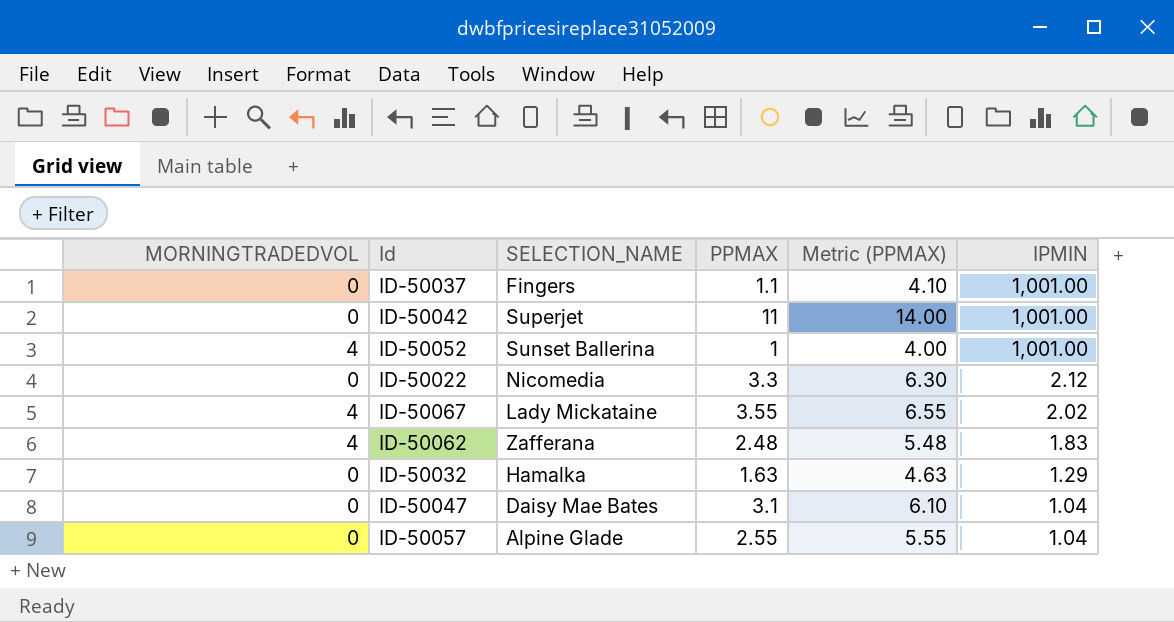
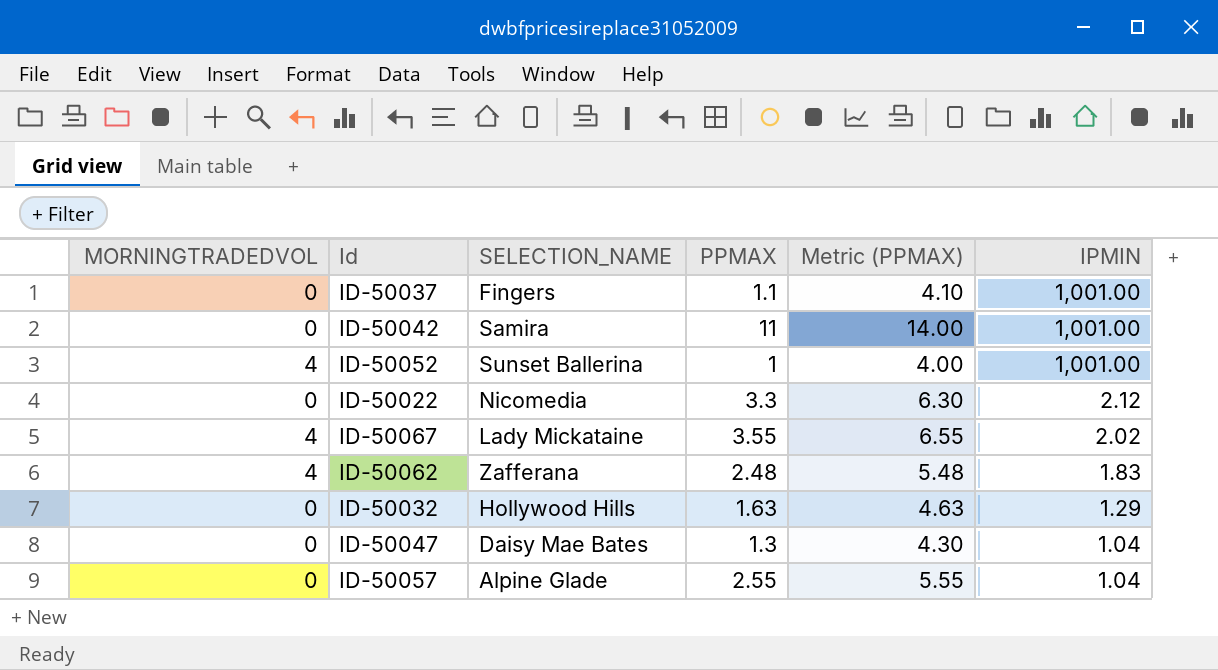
ID-50042 | SELECTION_NAME: Superjet -> Samira
ID-50032 | SELECTION_NAME: Hamalka -> Hollywood Hills
ID-50047 | PPMAX: 3.1 -> 1.3
ID-50047 | Metric (PPMAX): 6.10 -> 4.30

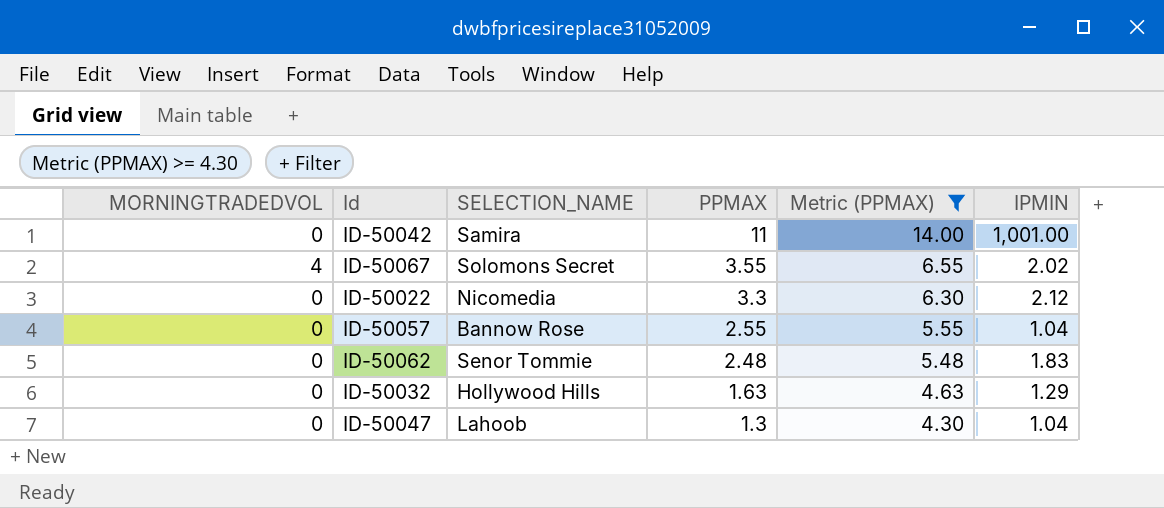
filter: none -> Metric (PPMAX) >= 4.30
row order: IPMIN descending -> PPMAX descending
ID-50067 | SELECTION_NAME: Lady Mickataine -> Solomons Secret
ID-50057 | SELECTION_NAME: Alpine Glade -> Bannow Rose
ID-50062 | MORNINGTRADEDVOL: 4 -> 0
ID-50062 | SELECTION_NAME: Zafferana -> Senor Tommie
ID-50047 | SELECTION_NAME: Daisy Mae Bates -> Lahoob

